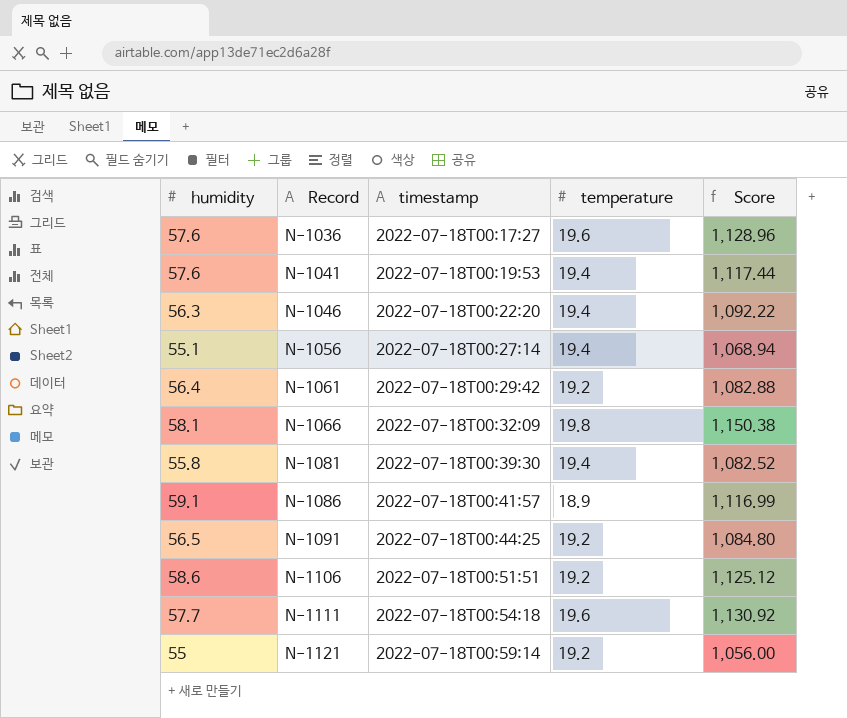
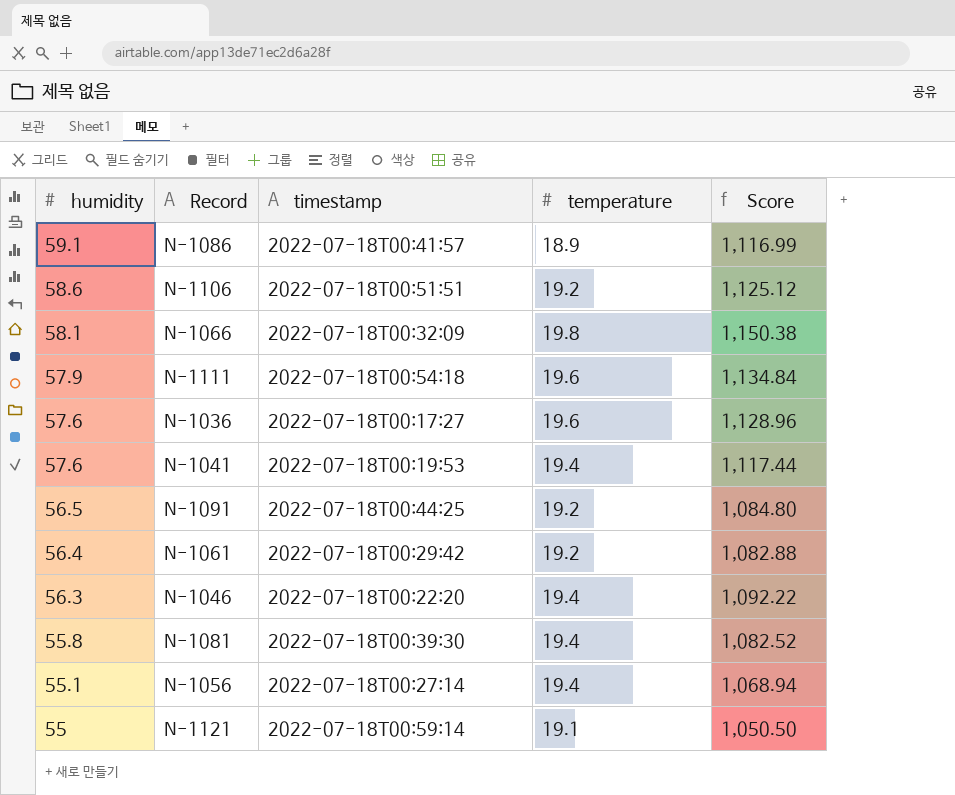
row order: Record ascending -> humidity descending
N-1111 | humidity: 57.7 -> 57.9
N-1111 | Score: 1,130.92 -> 1,134.84
N-1121 | temperature: 19.2 -> 19.1
N-1121 | Score: 1,056.00 -> 1,050.50

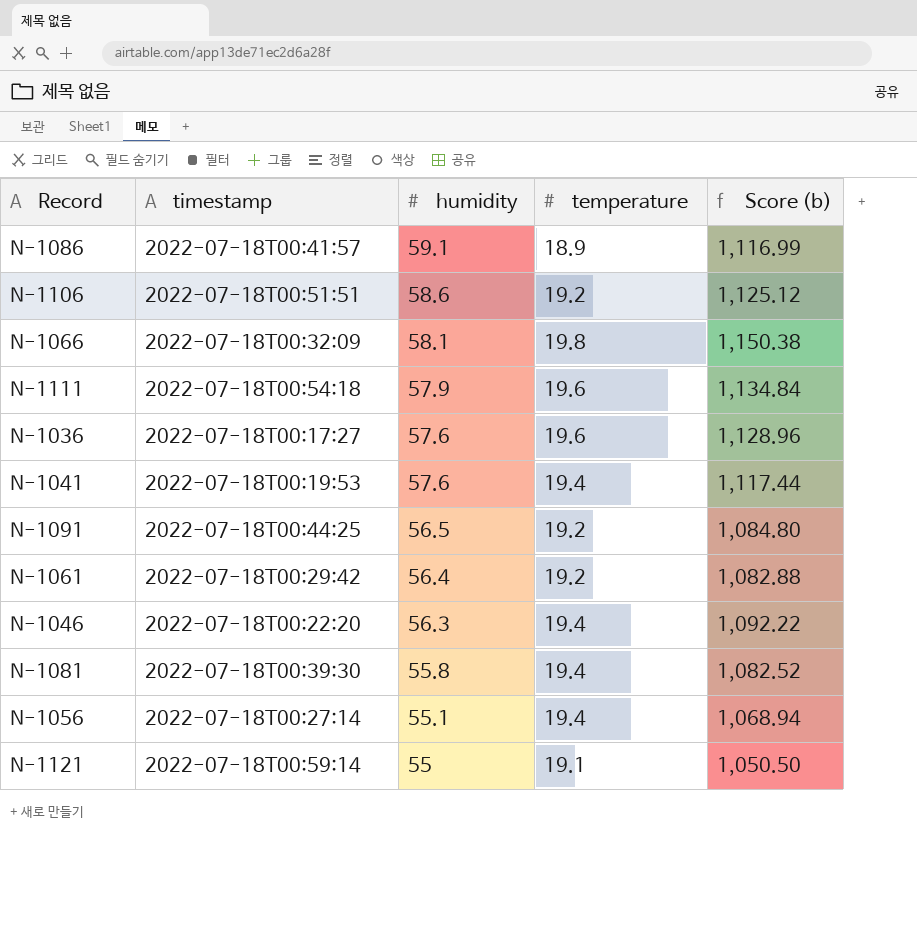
column humidity | position: 1 -> 3
column name: Score -> Score (b)

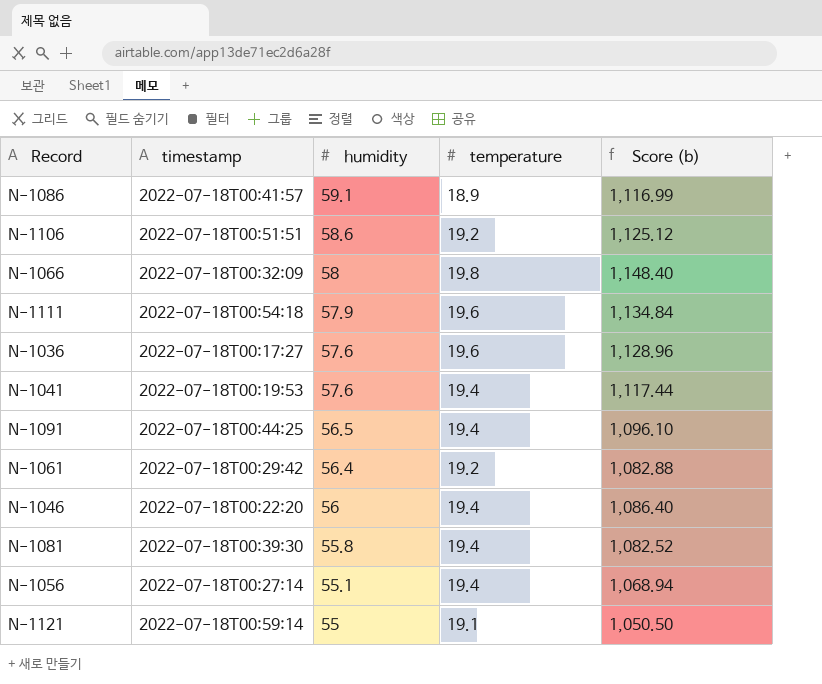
N-1066 | humidity: 58.1 -> 58
N-1066 | Score (b): 1,150.38 -> 1,148.40
N-1091 | temperature: 19.2 -> 19.4
N-1091 | Score (b): 1,084.80 -> 1,096.10
N-1046 | humidity: 56.3 -> 56
N-1046 | Score (b): 1,092.22 -> 1,086.40

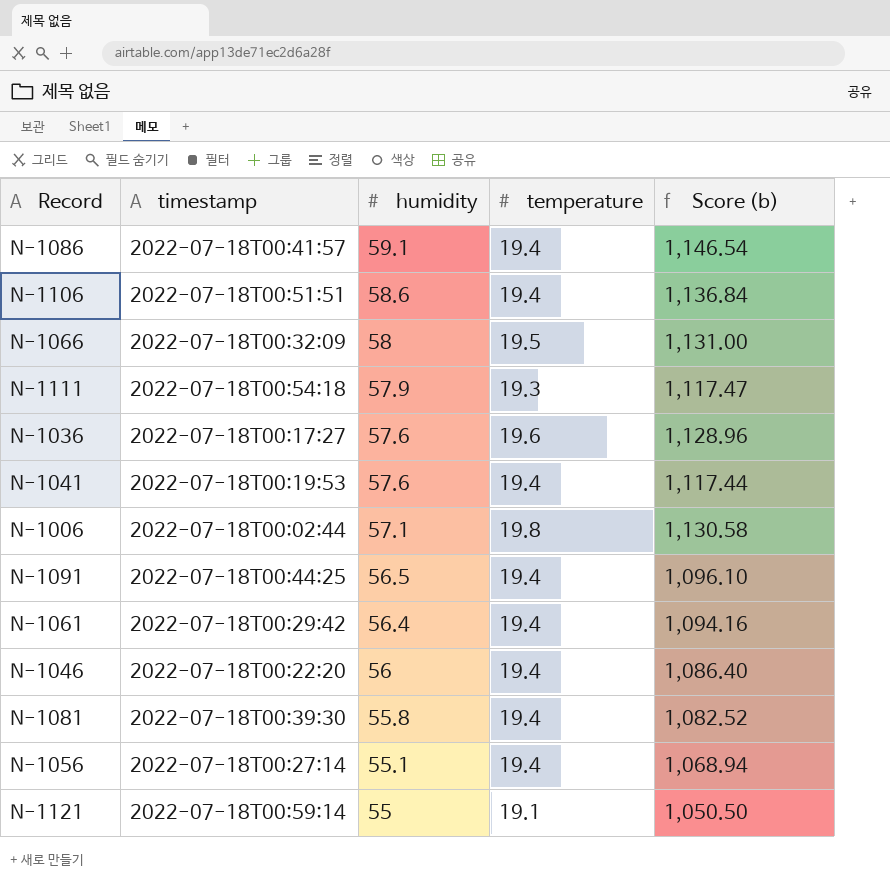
N-1086 | temperature: 18.9 -> 19.4
N-1086 | Score (b): 1,116.99 -> 1,146.54
N-1106 | temperature: 19.2 -> 19.4
N-1106 | Score (b): 1,125.12 -> 1,136.84
N-1066 | temperature: 19.8 -> 19.5
N-1066 | Score (b): 1,148.40 -> 1,131.00
N-1111 | temperature: 19.6 -> 19.3
N-1111 | Score (b): 1,134.84 -> 1,117.47
row N-1006: none -> 2022-07-18T00:02:44 | 57.1 | 19.8 | 1,130.58
N-1061 | temperature: 19.2 -> 19.4
N-1061 | Score (b): 1,082.88 -> 1,094.16

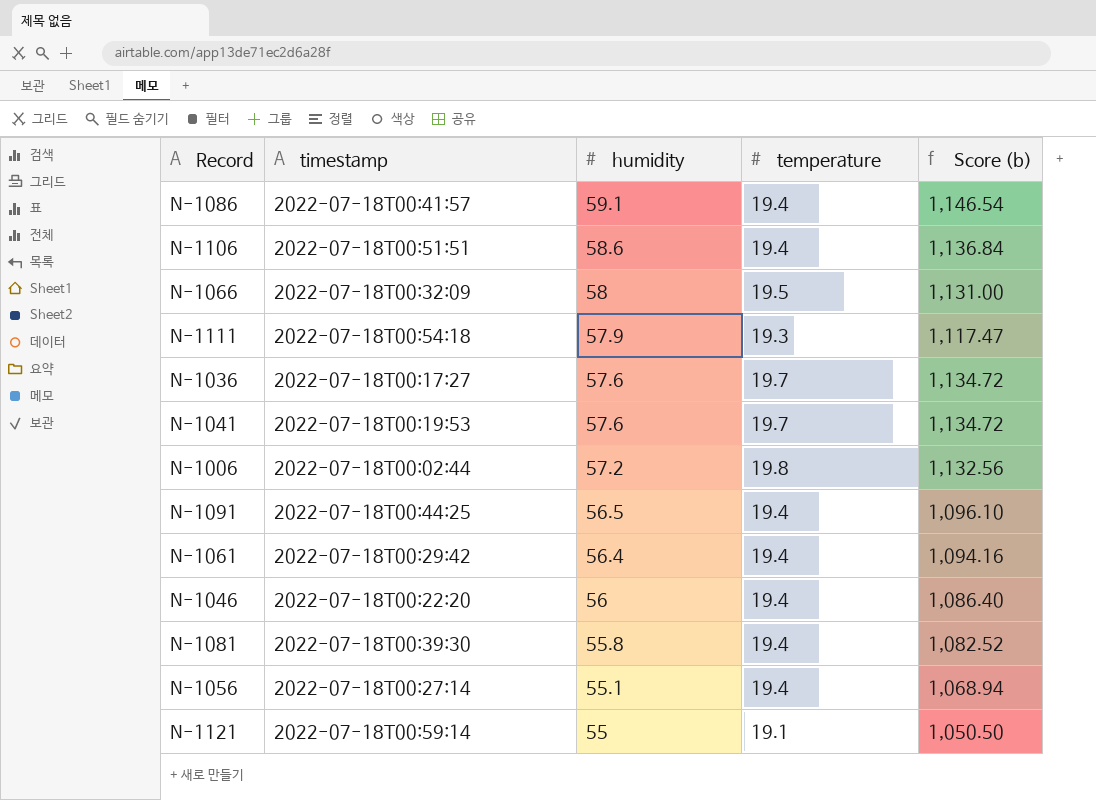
N-1036 | temperature: 19.6 -> 19.7
N-1036 | Score (b): 1,128.96 -> 1,134.72
N-1041 | temperature: 19.4 -> 19.7
N-1041 | Score (b): 1,117.44 -> 1,134.72
N-1006 | humidity: 57.1 -> 57.2
N-1006 | Score (b): 1,130.58 -> 1,132.56

